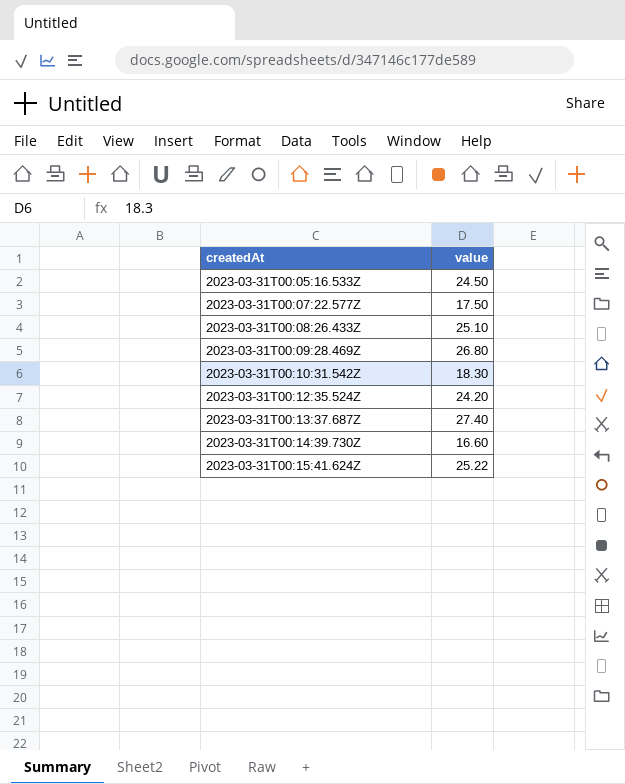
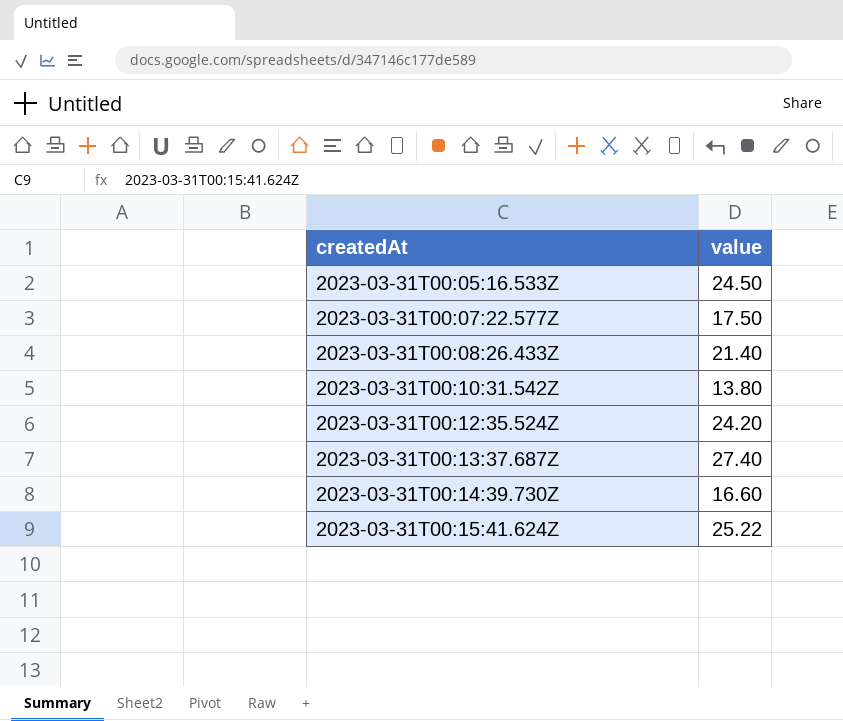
row 2023-03-31T00:09:28.469Z: 26.80 -> none
2023-03-31T00:08:26.433Z | value: 25.10 -> 21.40
2023-03-31T00:10:31.542Z | value: 18.30 -> 13.80

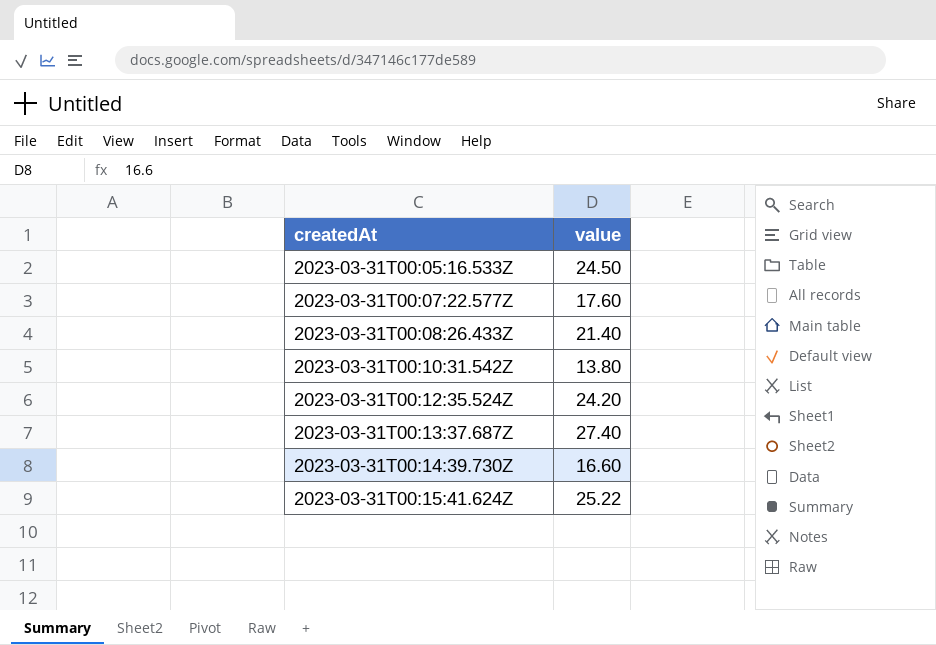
2023-03-31T00:07:22.577Z | value: 17.50 -> 17.60

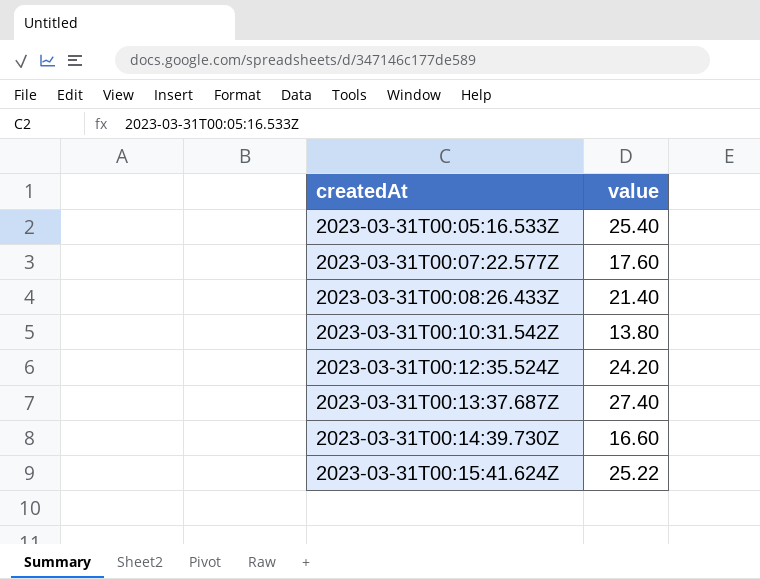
2023-03-31T00:05:16.533Z | value: 24.50 -> 25.40

